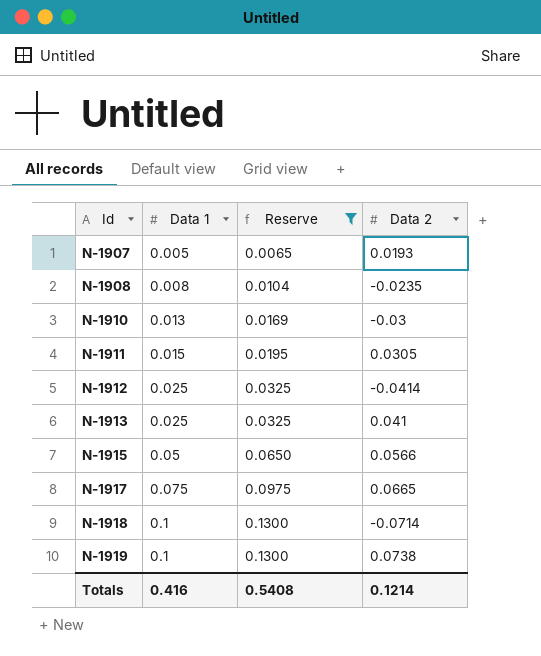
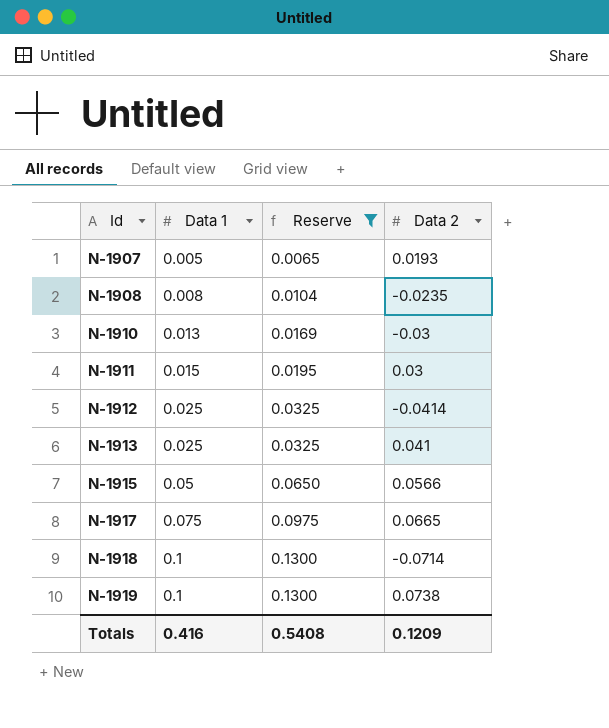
N-1911 | Data 2: 0.0305 -> 0.03
Totals | Data 2: 0.1214 -> 0.1209

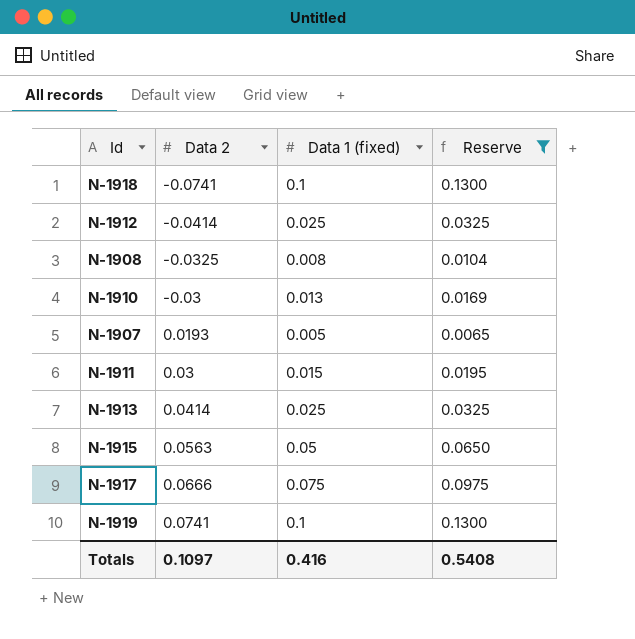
row order: Id ascending -> Data 2 ascending
column Data 2 | position: 4 -> 2
column name: Data 1 -> Data 1 (fixed)
N-1918 | Data 2: -0.0714 -> -0.0741
N-1908 | Data 2: -0.0235 -> -0.0325
N-1913 | Data 2: 0.041 -> 0.0414
N-1915 | Data 2: 0.0566 -> 0.0563
N-1917 | Data 2: 0.0665 -> 0.0666
N-1919 | Data 2: 0.0738 -> 0.0741
Totals | Data 2: 0.1209 -> 0.1097

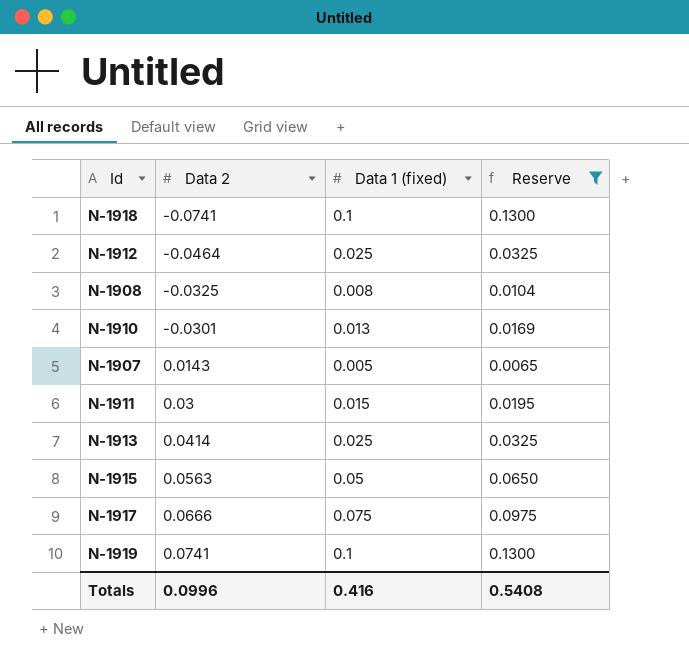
N-1912 | Data 2: -0.0414 -> -0.0464
N-1910 | Data 2: -0.03 -> -0.0301
N-1907 | Data 2: 0.0193 -> 0.0143
Totals | Data 2: 0.1097 -> 0.0996

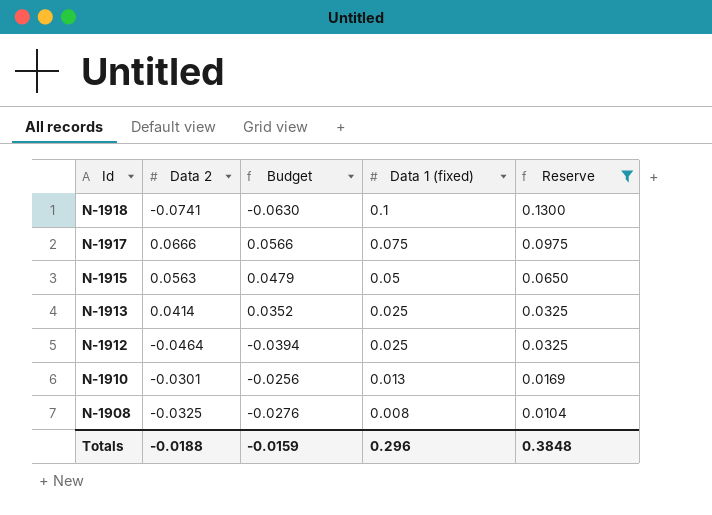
row order: Data 2 ascending -> Id descending
column Budget | formula: none -> [Data 2] * 0.85
row N-1907: 0.0143 | 0.005 | 0.0065 -> none
row N-1911: 0.03 | 0.015 | 0.0195 -> none
row N-1919: 0.0741 | 0.1 | 0.1300 -> none
Totals | Data 2: 0.0996 -> -0.0188
Totals | Data 1 (fixed): 0.416 -> 0.296
Totals | Reserve: 0.5408 -> 0.3848

